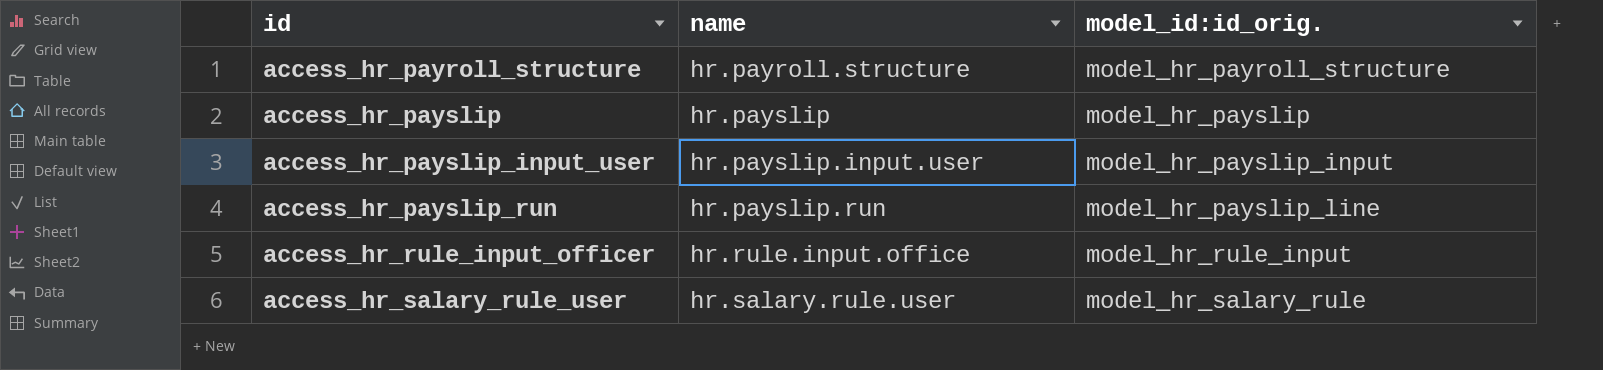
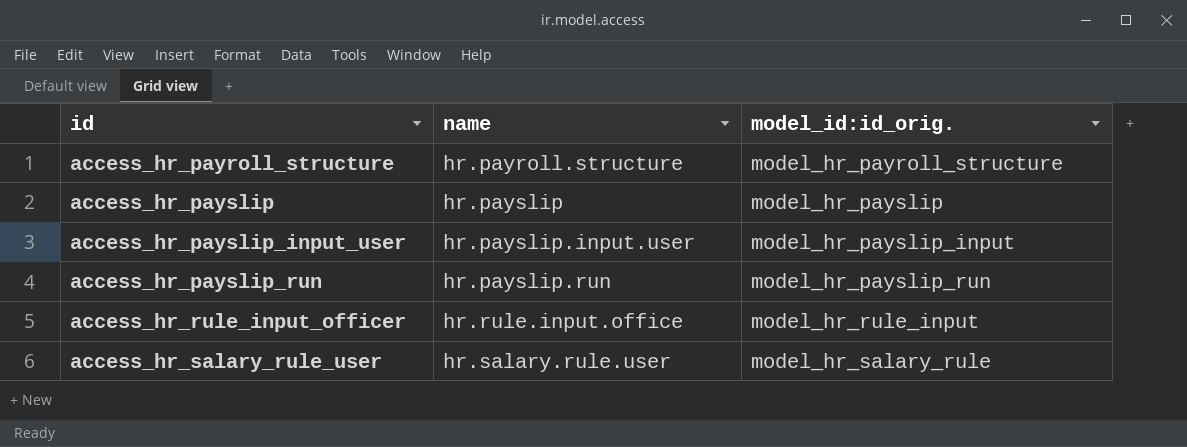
access_hr_payslip_run | model_id:id_orig.: model_hr_payslip_line -> model_hr_payslip_run

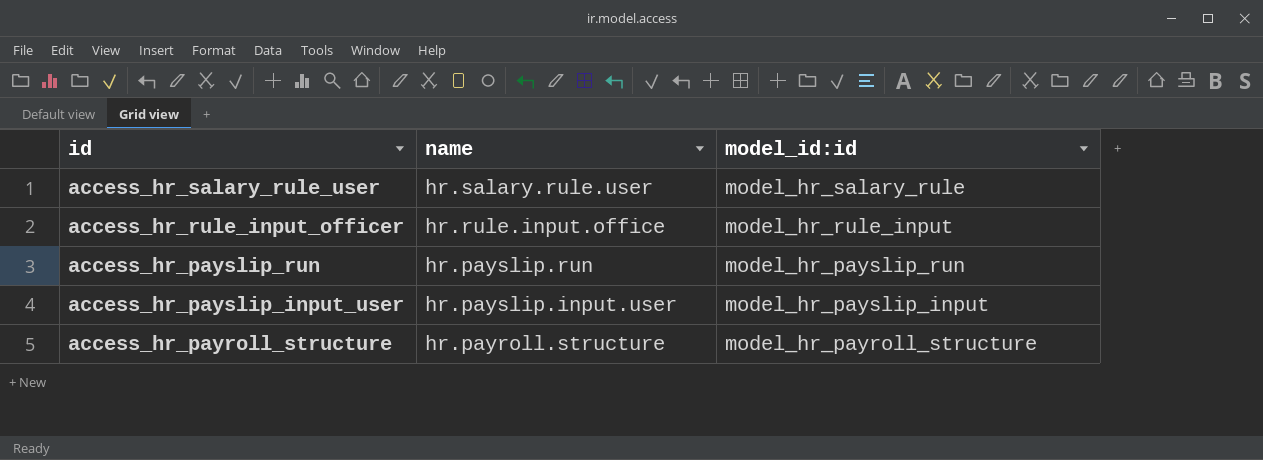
row order: id ascending -> id descending
column name: model_id:id_orig. -> model_id:id
row access_hr_payslip: hr.payslip | model_hr_payslip -> none

